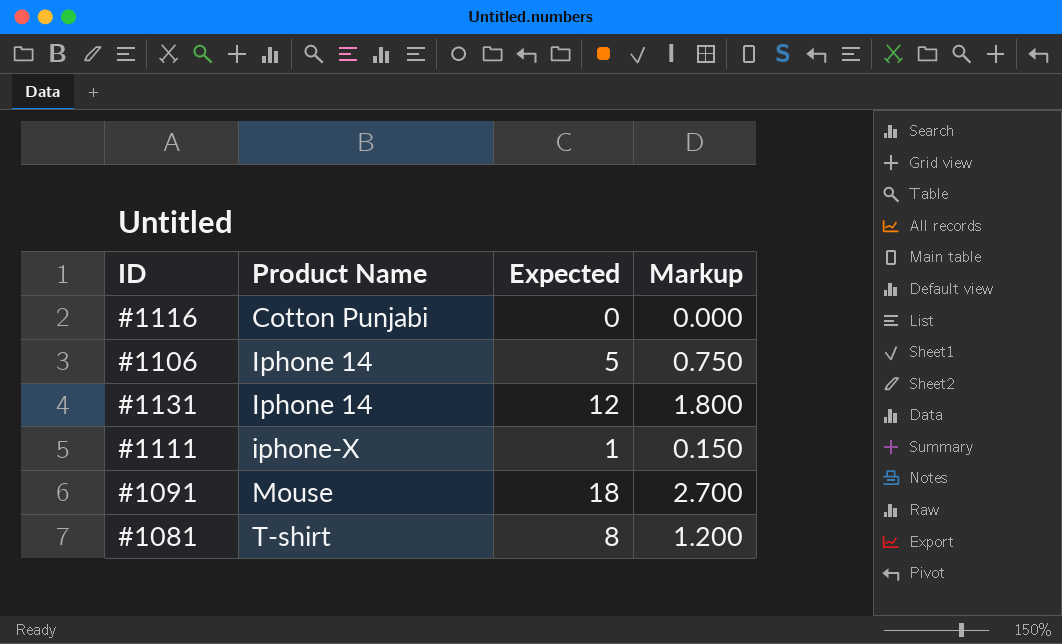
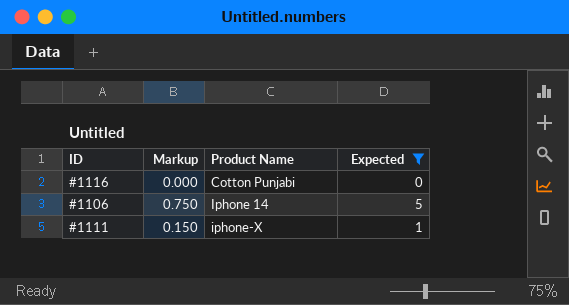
filter: none -> Expected <= 5
column Markup | position: 4 -> 2

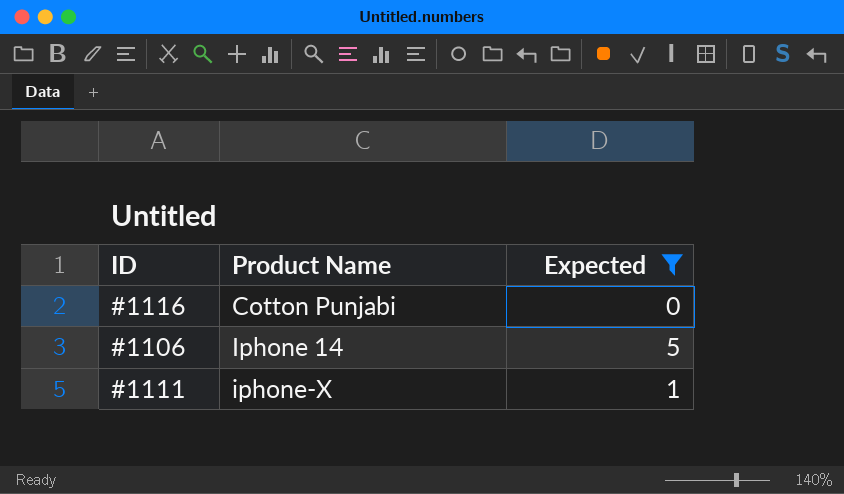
column Markup | formula: [Expected] * 0.15 -> none

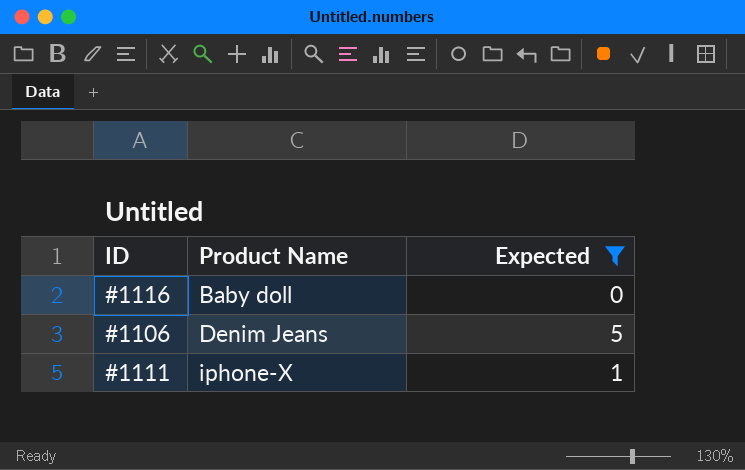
#1116 | Product Name: Cotton Punjabi -> Baby doll
#1106 | Product Name: Iphone 14 -> Denim Jeans

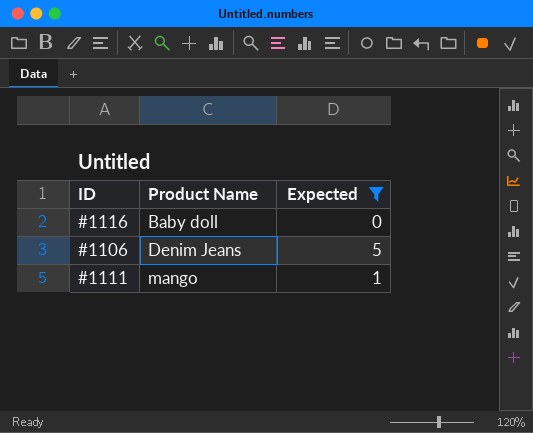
#1111 | Product Name: iphone-X -> mango

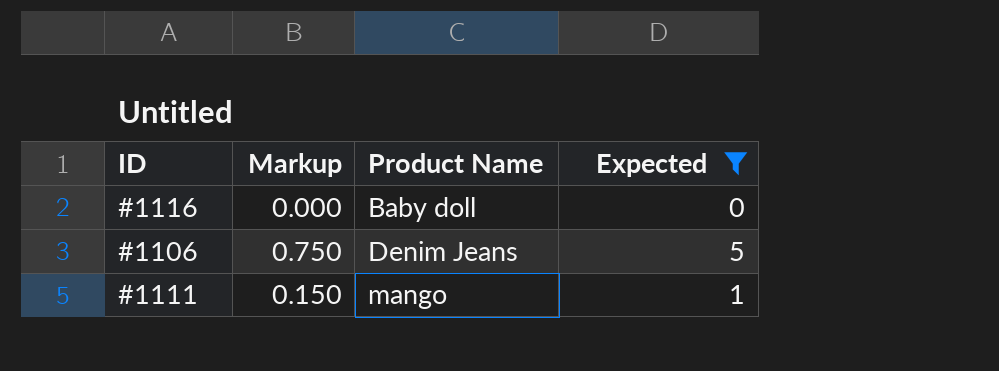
column Markup | formula: none -> [Expected] * 0.15

